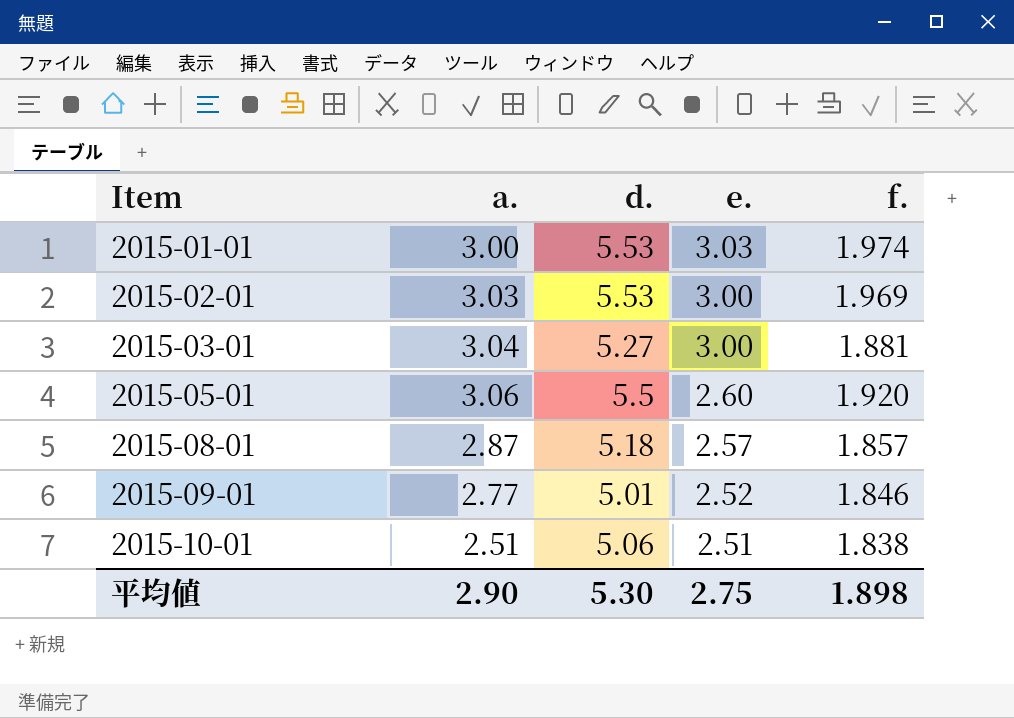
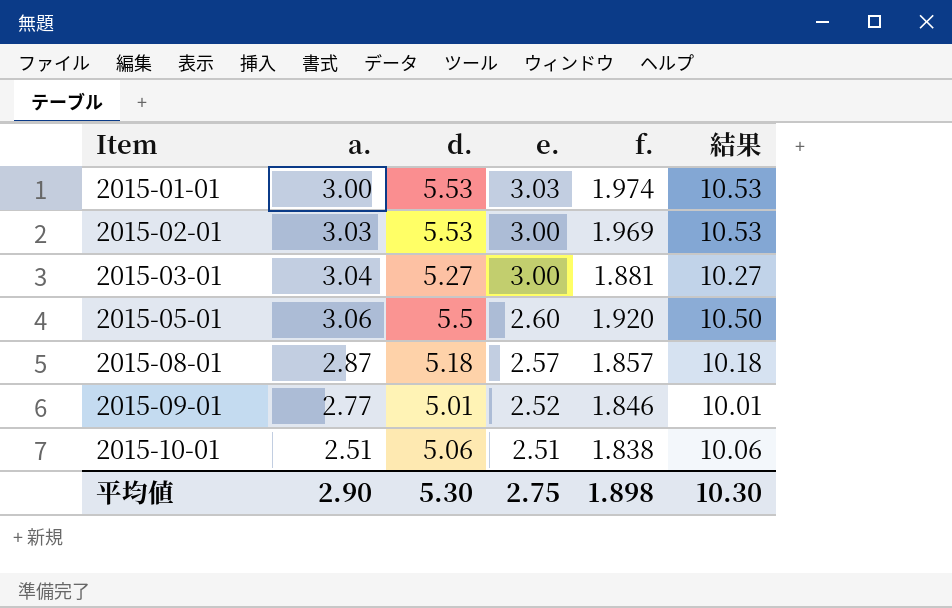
column 結果 | formula: none -> [d.] + 5

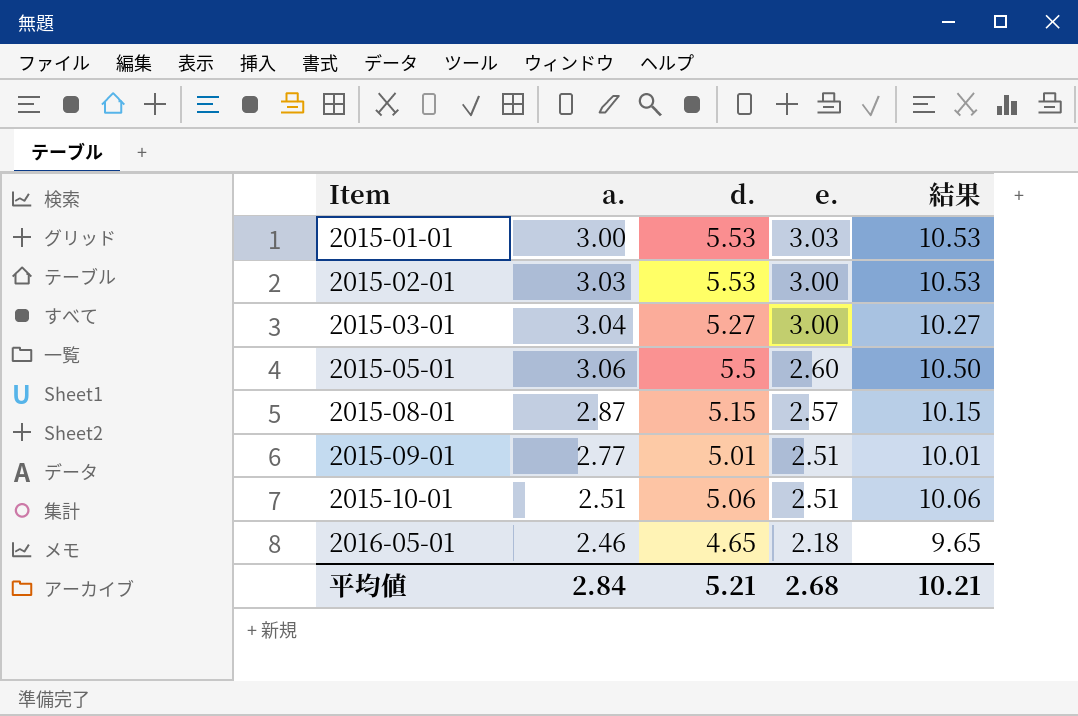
column f. | position: 5 -> none
2015-08-01 | d.: 5.18 -> 5.15
2015-08-01 | 結果: 10.18 -> 10.15
2015-09-01 | e.: 2.52 -> 2.51
row 2016-05-01: none -> 2.46 | 4.65 | 2.18 | 9.65
平均値 | a.: 2.90 -> 2.84
平均値 | d.: 5.30 -> 5.21
平均値 | e.: 2.75 -> 2.68
平均値 | 結果: 10.30 -> 10.21

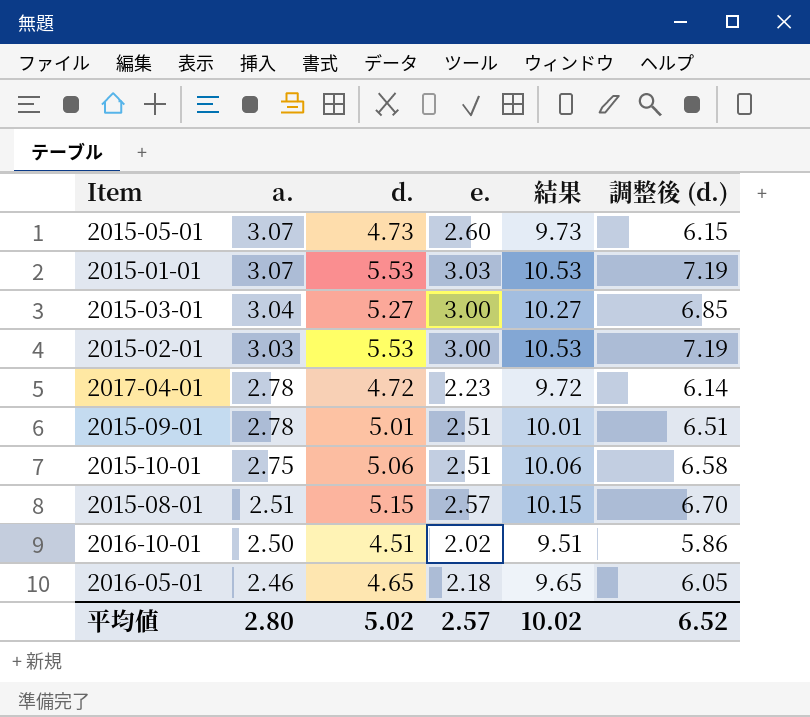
row order: Item ascending -> a. descending
column 調整後 (d.) | formula: none -> [d.] * 1.3
2015-05-01 | a.: 3.06 -> 3.07
2015-05-01 | d.: 5.5 -> 4.73
2015-05-01 | 結果: 10.50 -> 9.73
2015-01-01 | a.: 3.00 -> 3.07
row 2017-04-01: none -> 2.78 | 4.72 | 2.23 | 9.72 | 6.14
2015-09-01 | a.: 2.77 -> 2.78
2015-10-01 | a.: 2.51 -> 2.75
2015-08-01 | a.: 2.87 -> 2.51
row 2016-10-01: none -> 2.50 | 4.51 | 2.02 | 9.51 | 5.86
平均値 | a.: 2.84 -> 2.80
平均値 | d.: 5.21 -> 5.02
平均値 | e.: 2.68 -> 2.57
平均値 | 結果: 10.21 -> 10.02

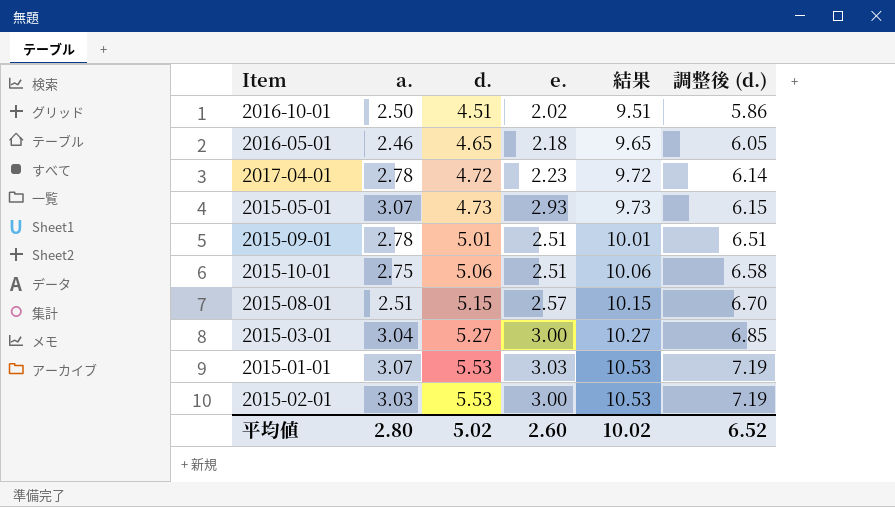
row order: a. descending -> d. ascending
2015-05-01 | e.: 2.60 -> 2.93
平均値 | e.: 2.57 -> 2.60

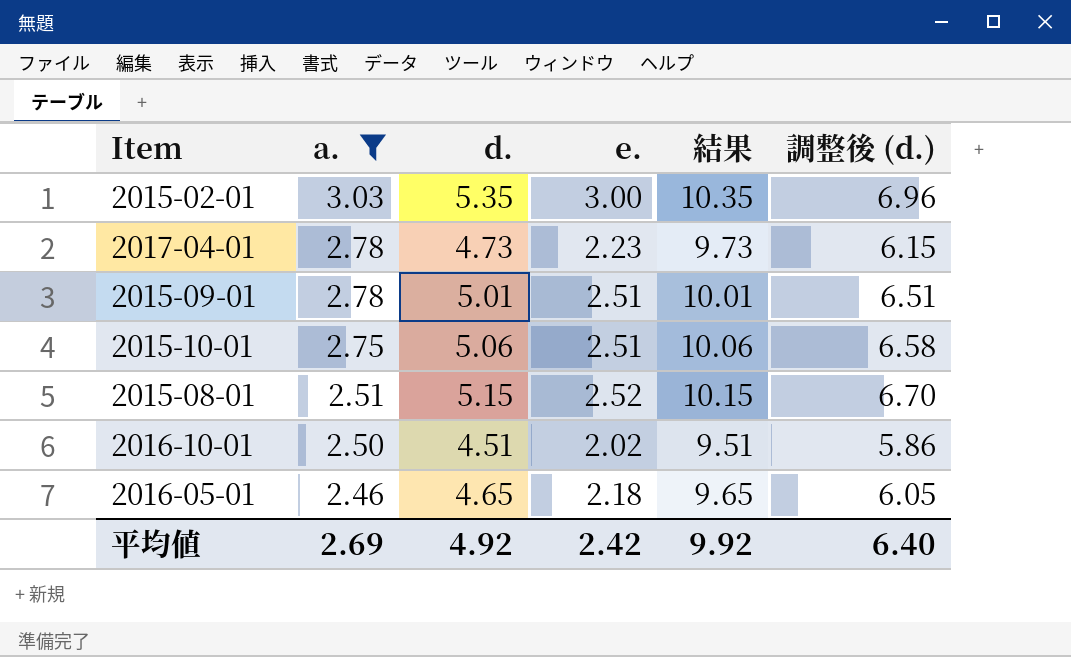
filter: none -> a. <= 3.03
row order: d. ascending -> a. descending
2015-02-01 | d.: 5.53 -> 5.35
2015-02-01 | 結果: 10.53 -> 10.35
2015-02-01 | 調整後 (d.): 7.19 -> 6.96
2017-04-01 | d.: 4.72 -> 4.73
2017-04-01 | 結果: 9.72 -> 9.73
2017-04-01 | 調整後 (d.): 6.14 -> 6.15
2015-08-01 | e.: 2.57 -> 2.52
平均値 | a.: 2.80 -> 2.69
平均値 | d.: 5.02 -> 4.92
平均値 | e.: 2.60 -> 2.42
平均値 | 結果: 10.02 -> 9.92
平均値 | 調整後 (d.): 6.52 -> 6.40

